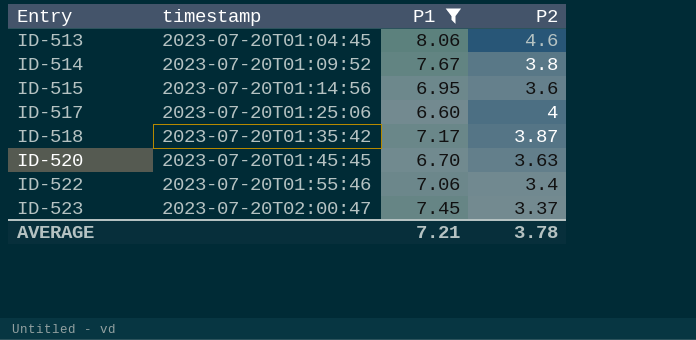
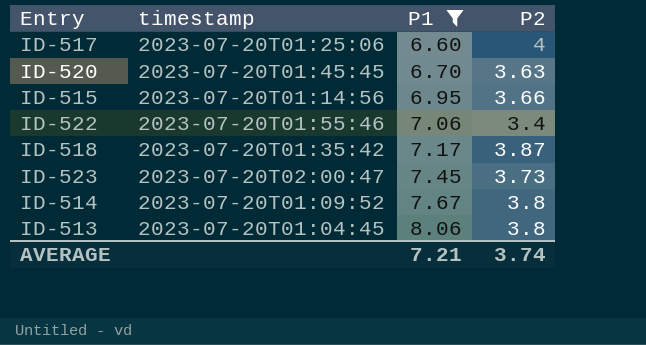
row order: Entry ascending -> P1 ascending
ID-515 | P2: 3.6 -> 3.66
ID-523 | P2: 3.37 -> 3.73
ID-513 | P2: 4.6 -> 3.8
AVERAGE | P2: 3.78 -> 3.74

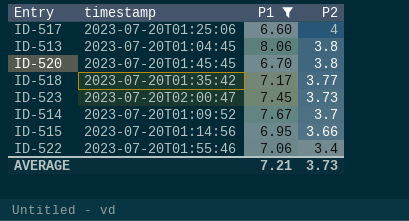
row order: P1 ascending -> P2 descending
ID-520 | P2: 3.63 -> 3.8
ID-518 | P2: 3.87 -> 3.77
ID-514 | P2: 3.8 -> 3.7
AVERAGE | P2: 3.74 -> 3.73

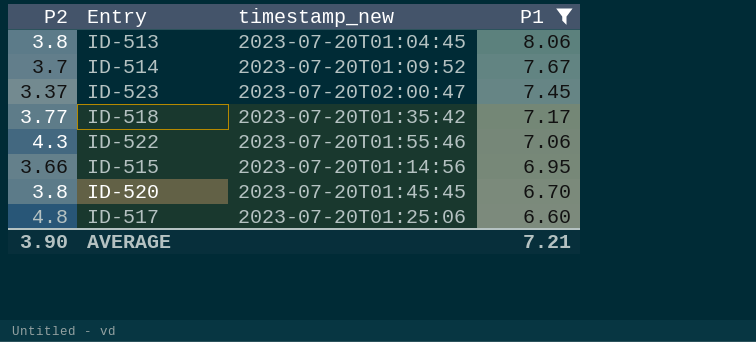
row order: P2 descending -> P1 descending
column P2 | position: 4 -> 1
column name: timestamp -> timestamp_new
ID-523 | P2: 3.73 -> 3.37
ID-522 | P2: 3.4 -> 4.3
ID-517 | P2: 4 -> 4.8
AVERAGE | P2: 3.73 -> 3.90

